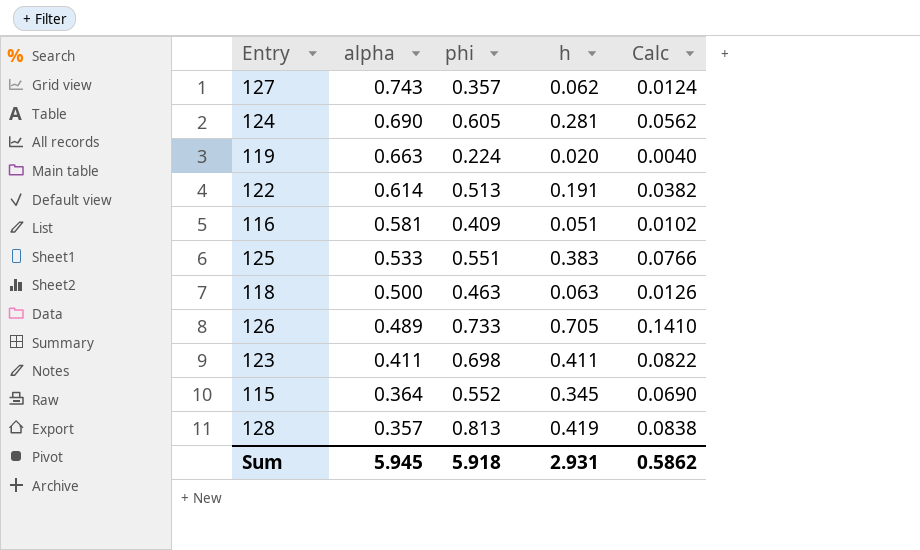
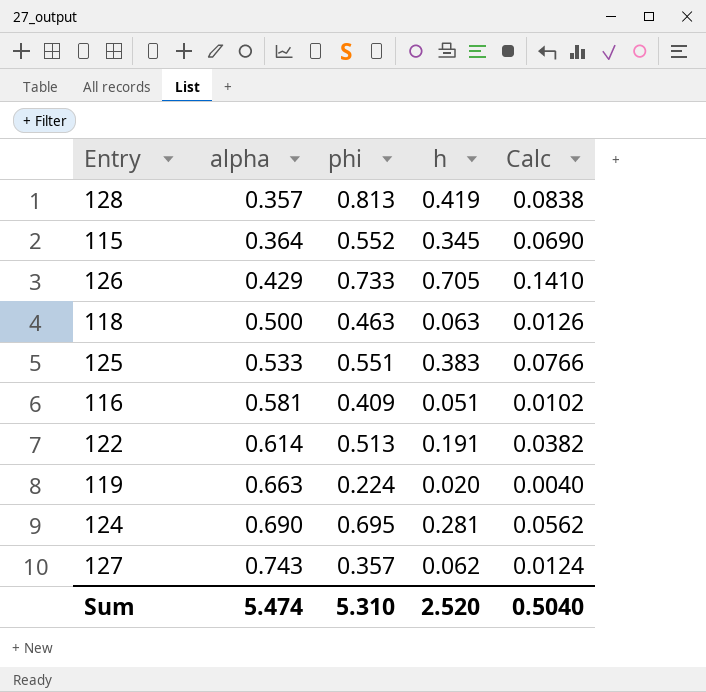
row order: alpha descending -> alpha ascending
row 123: 0.411 | 0.698 | 0.411 | 0.0822 -> none
126 | alpha: 0.489 -> 0.429
124 | phi: 0.605 -> 0.695
Sum | alpha: 5.945 -> 5.474
Sum | phi: 5.918 -> 5.310
Sum | h: 2.931 -> 2.520
Sum | Calc: 0.5862 -> 0.5040

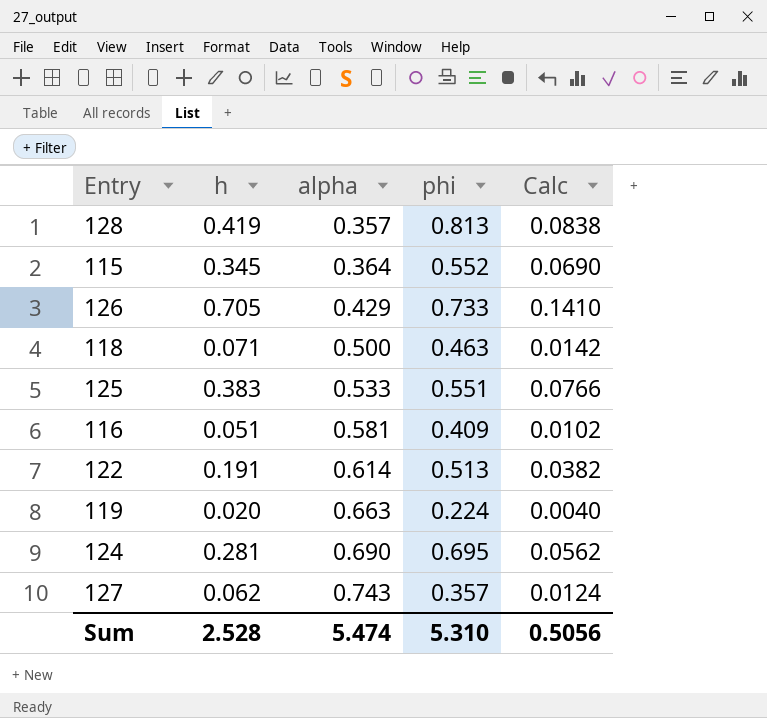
column h | position: 4 -> 2
118 | h: 0.063 -> 0.071
118 | Calc: 0.0126 -> 0.0142
Sum | h: 2.520 -> 2.528
Sum | Calc: 0.5040 -> 0.5056

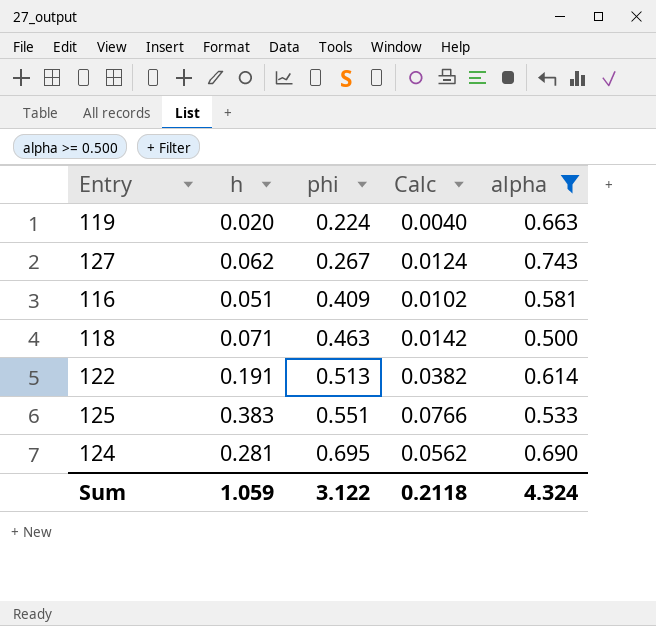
filter: none -> alpha >= 0.500
row order: alpha ascending -> phi ascending
column alpha | position: 3 -> 5
127 | phi: 0.357 -> 0.267
Sum | h: 2.528 -> 1.059
Sum | phi: 5.310 -> 3.122
Sum | Calc: 0.5056 -> 0.2118
Sum | alpha: 5.474 -> 4.324

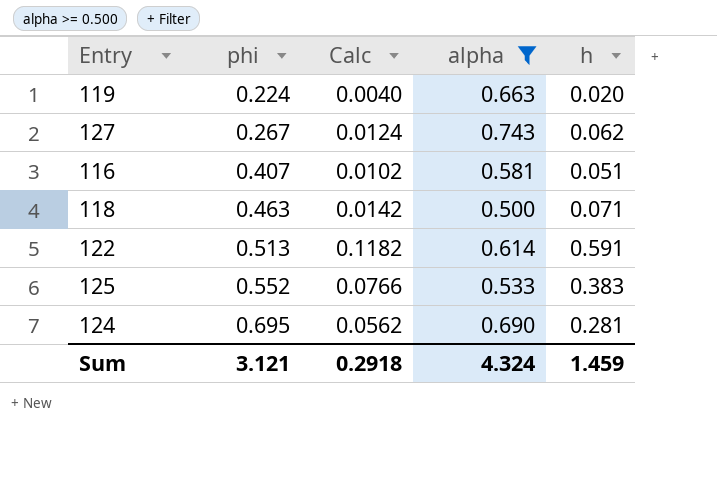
column h | position: 2 -> 5
116 | phi: 0.409 -> 0.407
122 | Calc: 0.0382 -> 0.1182
122 | h: 0.191 -> 0.591
125 | phi: 0.551 -> 0.552
Sum | phi: 3.122 -> 3.121
Sum | Calc: 0.2118 -> 0.2918
Sum | h: 1.059 -> 1.459

